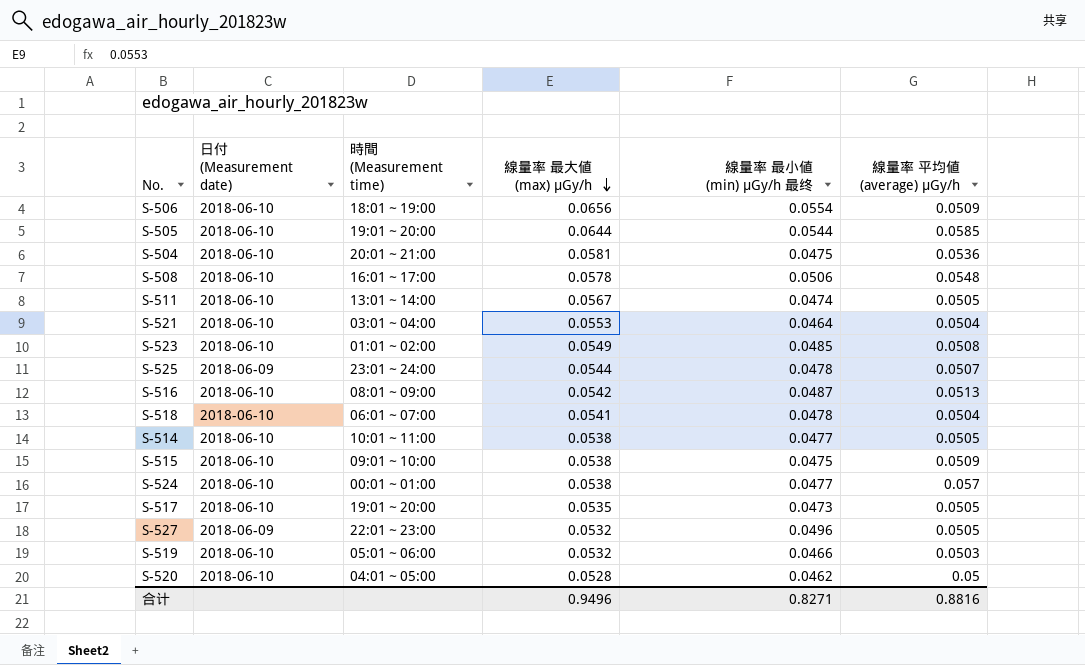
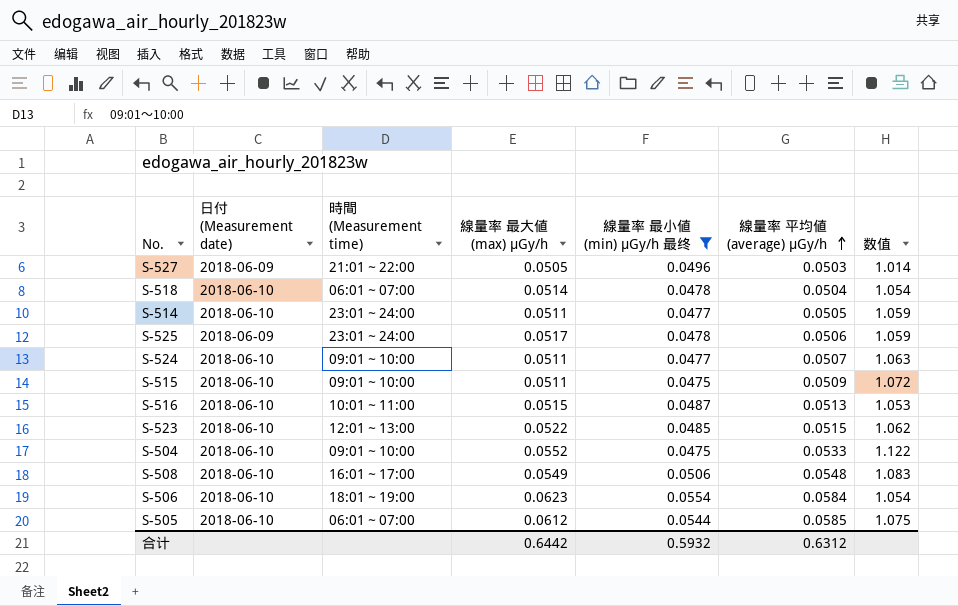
filter: none -> 線量率 最小値 (min) μGy/h 最终 >= 0.0475
row order: 線量率 最大値 (max) μGy/h descending -> 線量率 平均値 (average) μGy/h ascending
column 数值 | formula: none -> [線量率 平均値 (average) μGy/h] / [線量率 最小値 (min) μGy/h 最终]
S-527 | 時間 (Measurement time): 22:01～23:00 -> 21:01～22:00
S-527 | 線量率 最大値 (max) μGy/h: 0.0532 -> 0.0505
S-527 | 線量率 平均値 (average) μGy/h: 0.0505 -> 0.0503
S-518 | 線量率 最大値 (max) μGy/h: 0.0541 -> 0.0514
S-514 | 時間 (Measurement time): 10:01～11:00 -> 23:01～24:00
S-514 | 線量率 最大値 (max) μGy/h: 0.0538 -> 0.0511
S-525 | 線量率 最大値 (max) μGy/h: 0.0544 -> 0.0517
S-525 | 線量率 平均値 (average) μGy/h: 0.0507 -> 0.0506
S-524 | 時間 (Measurement time): 00:01～01:00 -> 09:01～10:00
S-524 | 線量率 最大値 (max) μGy/h: 0.0538 -> 0.0511
S-524 | 線量率 平均値 (average) μGy/h: 0.057 -> 0.0507
S-515 | 線量率 最大値 (max) μGy/h: 0.0538 -> 0.0511
S-516 | 時間 (Measurement time): 08:01～09:00 -> 10:01～11:00
S-516 | 線量率 最大値 (max) μGy/h: 0.0542 -> 0.0515
S-523 | 時間 (Measurement time): 01:01～02:00 -> 12:01～13:00
S-523 | 線量率 最大値 (max) μGy/h: 0.0549 -> 0.0522
S-523 | 線量率 平均値 (average) μGy/h: 0.0508 -> 0.0515
S-504 | 時間 (Measurement time): 20:01～21:00 -> 09:01～10:00
S-504 | 線量率 最大値 (max) μGy/h: 0.0581 -> 0.0552
S-504 | 線量率 平均値 (average) μGy/h: 0.0536 -> 0.0533
S-508 | 線量率 最大値 (max) μGy/h: 0.0578 -> 0.0549
S-506 | 線量率 最大値 (max) μGy/h: 0.0656 -> 0.0623
S-506 | 線量率 平均値 (average) μGy/h: 0.0509 -> 0.0584
S-505 | 時間 (Measurement time): 19:01～20:00 -> 06:01～07:00
S-505 | 線量率 最大値 (max) μGy/h: 0.0644 -> 0.0612
合计 | 線量率 最大値 (max) μGy/h: 0.9496 -> 0.6442
合计 | 線量率 最小値 (min) μGy/h 最终: 0.8271 -> 0.5932
合计 | 線量率 平均値 (average) μGy/h: 0.8816 -> 0.6312

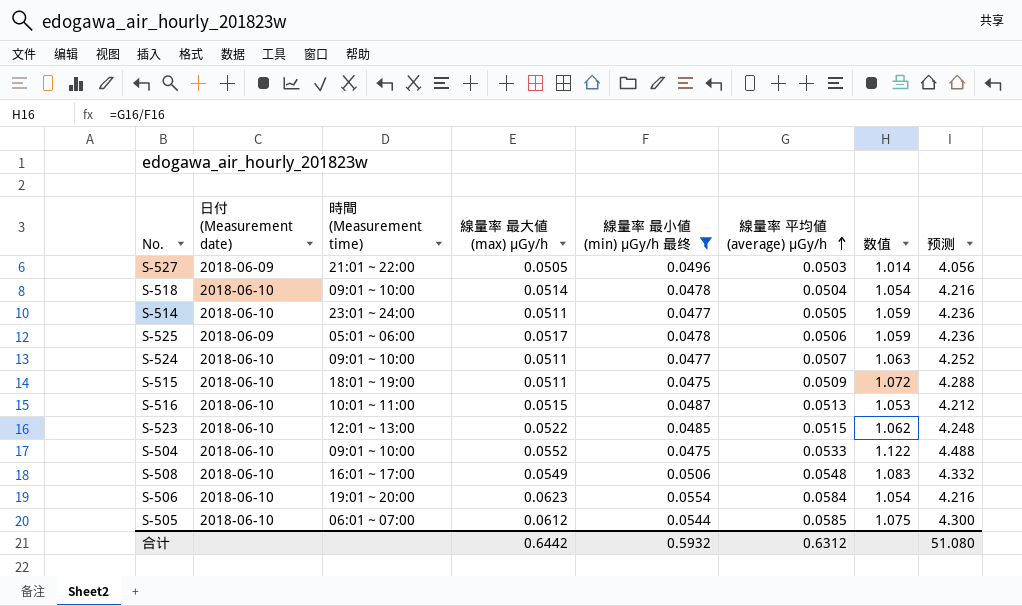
column 预测 | formula: none -> [数值] * 4
S-518 | 時間 (Measurement time): 06:01～07:00 -> 09:01～10:00
S-525 | 時間 (Measurement time): 23:01～24:00 -> 05:01～06:00
S-515 | 時間 (Measurement time): 09:01～10:00 -> 18:01～19:00
S-506 | 時間 (Measurement time): 18:01～19:00 -> 19:01～20:00

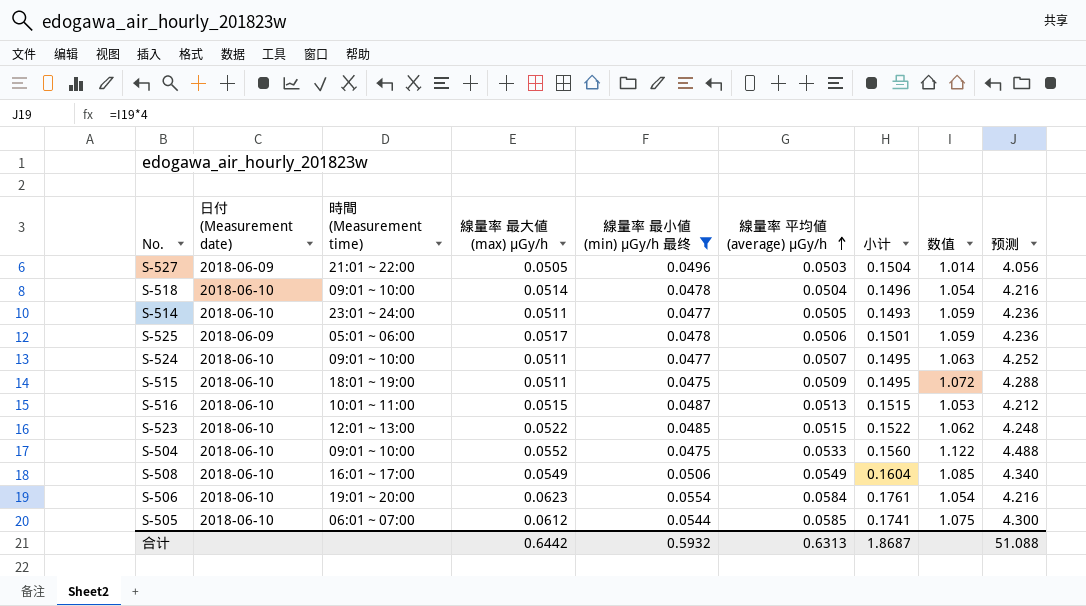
column 小计 | formula: none -> [線量率 最大値 (max) μGy/h] + [線量率 最小値 (min) μGy/h 最终] + [線量率 平均値 (average) μGy/h]
S-508 | 線量率 平均値 (average) μGy/h: 0.0548 -> 0.0549
S-508 | 数值: 1.083 -> 1.085
S-508 | 预测: 4.332 -> 4.340
合计 | 線量率 平均値 (average) μGy/h: 0.6312 -> 0.6313
合计 | 预测: 51.080 -> 51.088

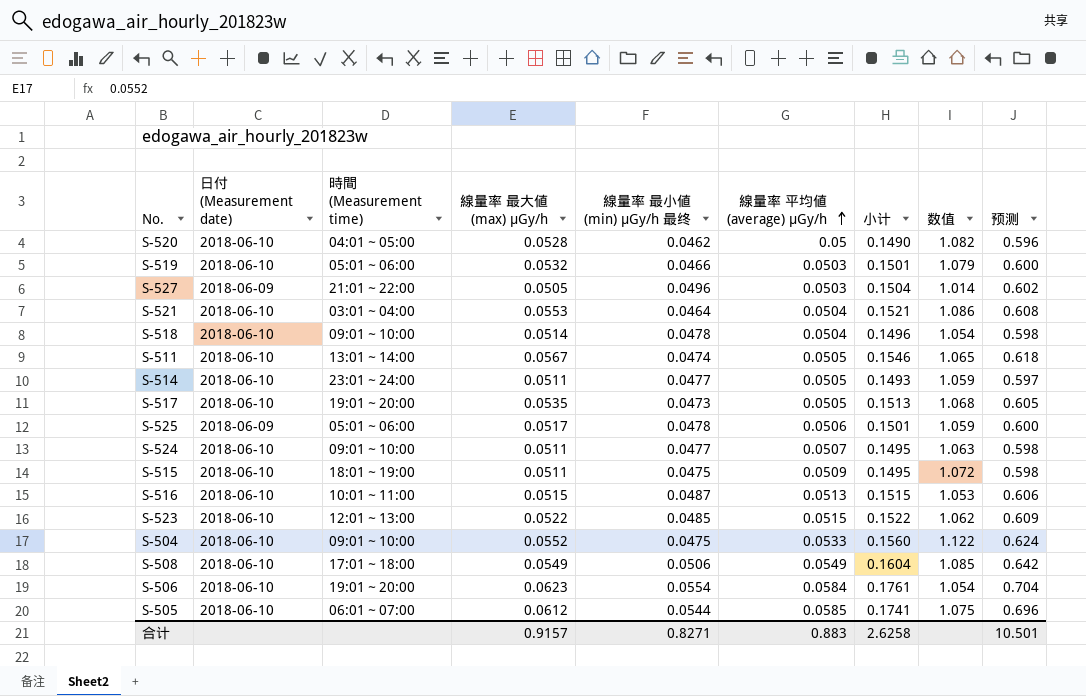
filter: 線量率 最小値 (min) μGy/h 最终 >= 0.0475 -> none
column 预测 | formula: [数值] * 4 -> [小计] * 4
S-508 | 時間 (Measurement time): 16:01～17:00 -> 17:01～18:00
合计 | 線量率 最大値 (max) μGy/h: 0.6442 -> 0.9157
合计 | 線量率 最小値 (min) μGy/h 最终: 0.5932 -> 0.8271
合计 | 線量率 平均値 (average) μGy/h: 0.6313 -> 0.883
合计 | 小计: 1.8687 -> 2.6258
合计 | 预测: 51.088 -> 10.501

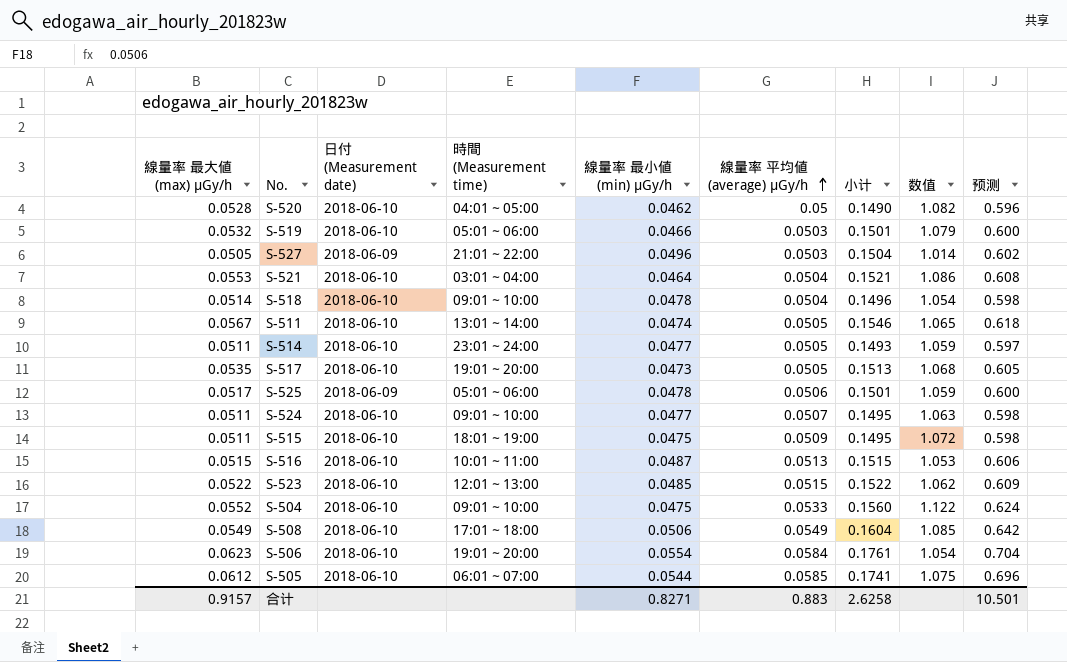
column 線量率 最大値 (max) μGy/h | position: 4 -> 1
column name: 線量率 最小値 (min) μGy/h 最终 -> 線量率 最小値 (min) μGy/h

